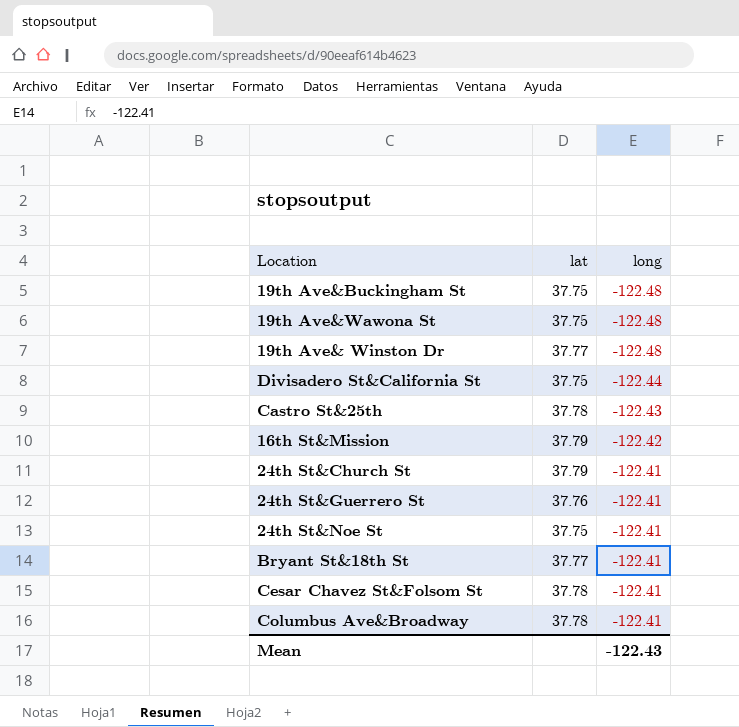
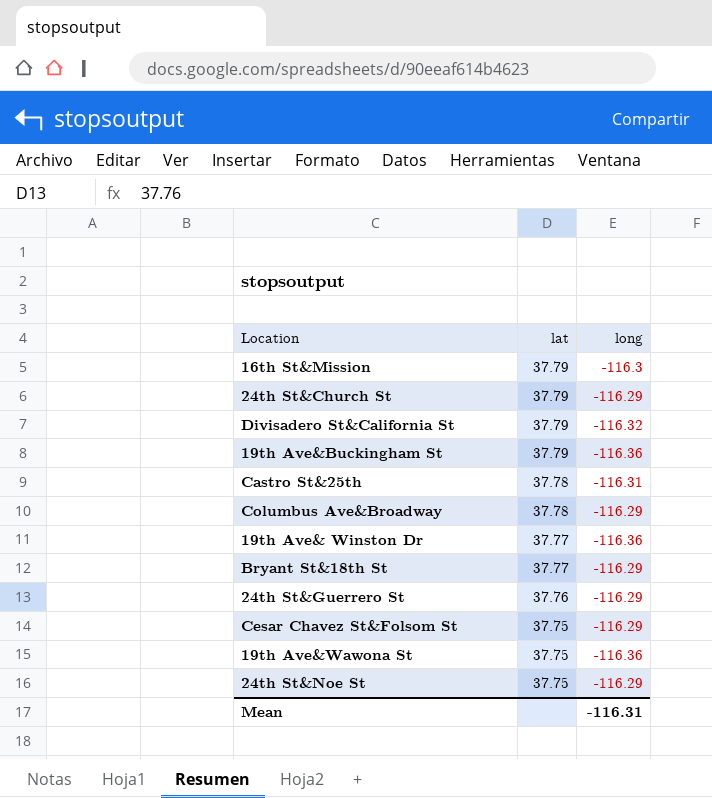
row order: long ascending -> lat descending
16th St&Mission | long: -122.42 -> -116.3
24th St&Church St | long: -122.41 -> -116.29
Divisadero St&California St | lat: 37.75 -> 37.79
Divisadero St&California St | long: -122.44 -> -116.32
19th Ave&Buckingham St | lat: 37.75 -> 37.79
19th Ave&Buckingham St | long: -122.48 -> -116.36
Castro St&25th | long: -122.43 -> -116.31
Columbus Ave&Broadway | long: -122.41 -> -116.29
19th Ave& Winston Dr | long: -122.48 -> -116.36
Bryant St&18th St | long: -122.41 -> -116.29
24th St&Guerrero St | long: -122.41 -> -116.29
Cesar Chavez St&Folsom St | lat: 37.78 -> 37.75
Cesar Chavez St&Folsom St | long: -122.41 -> -116.29
19th Ave&Wawona St | long: -122.48 -> -116.36
24th St&Noe St | long: -122.41 -> -116.29
Mean | long: -122.43 -> -116.31

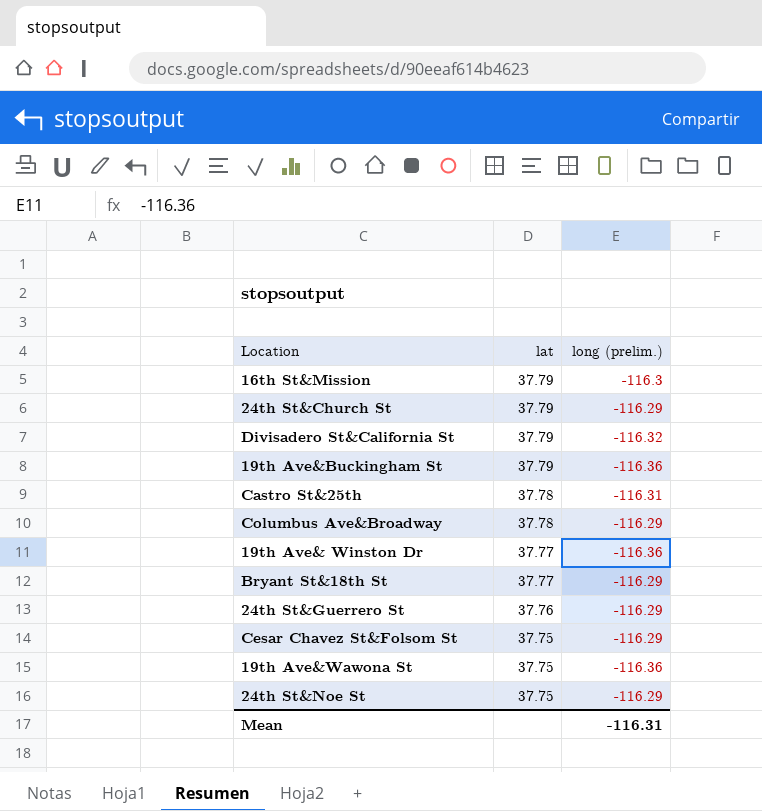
column name: long -> long (prelim.)

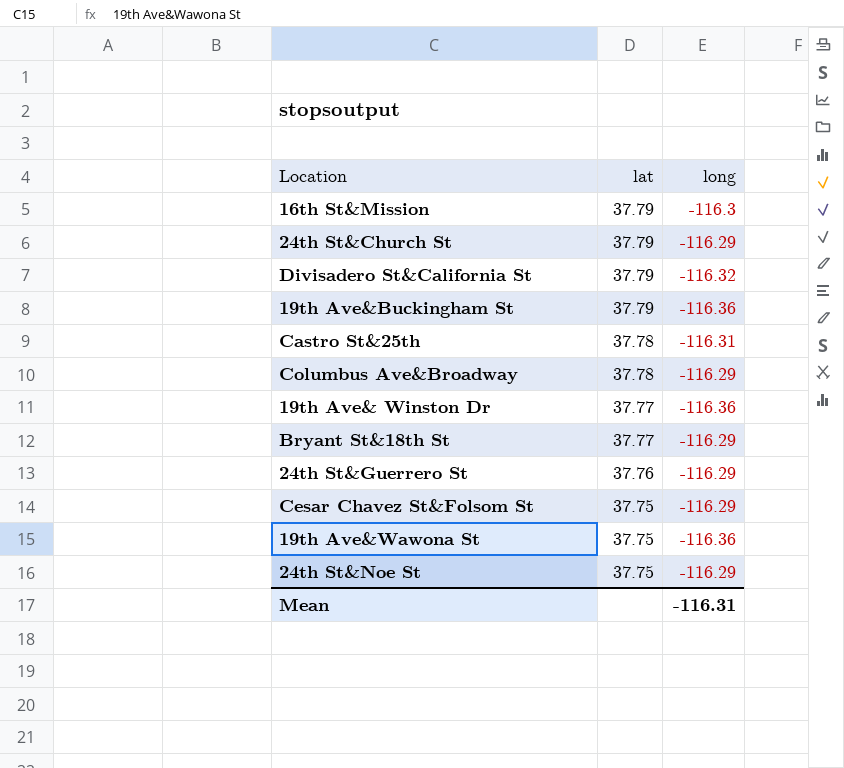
column name: long (prelim.) -> long

